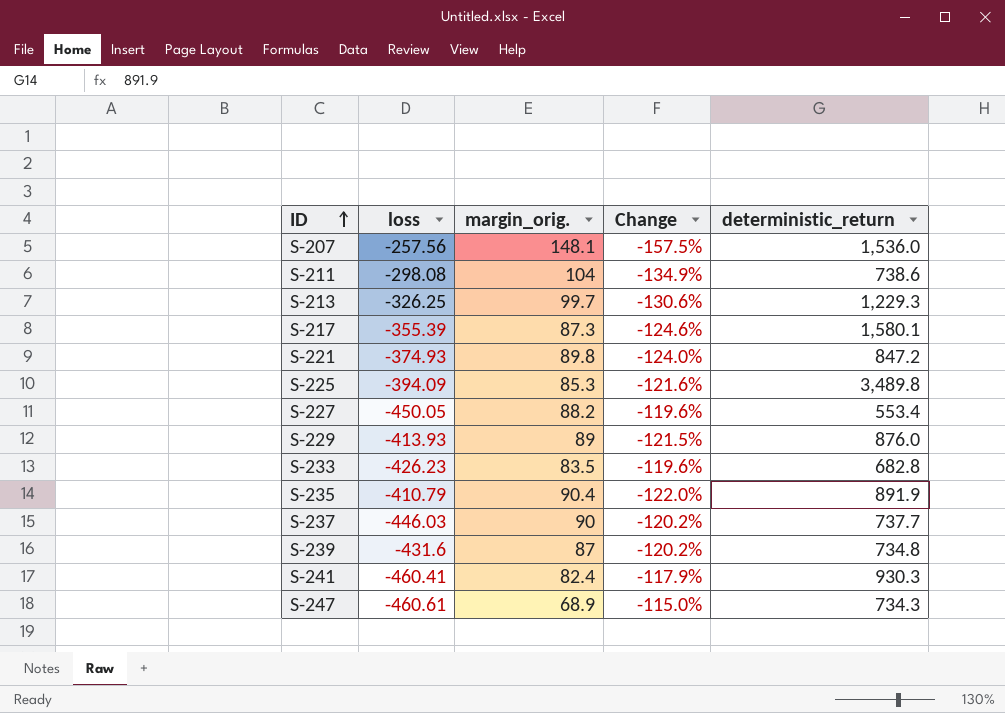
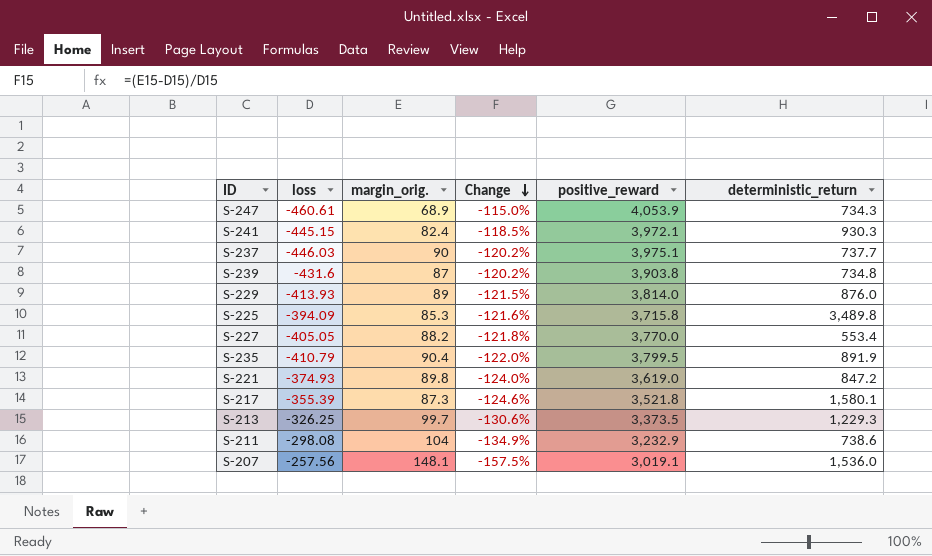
row order: ID ascending -> Change descending
column positive_reward | position: none -> 5
row S-233: -426.23 | 83.5 | -119.6% | 682.8 -> none
S-241 | loss: -460.41 -> -445.15
S-241 | Change: -117.9% -> -118.5%
S-227 | loss: -450.05 -> -405.05
S-227 | Change: -119.6% -> -121.8%

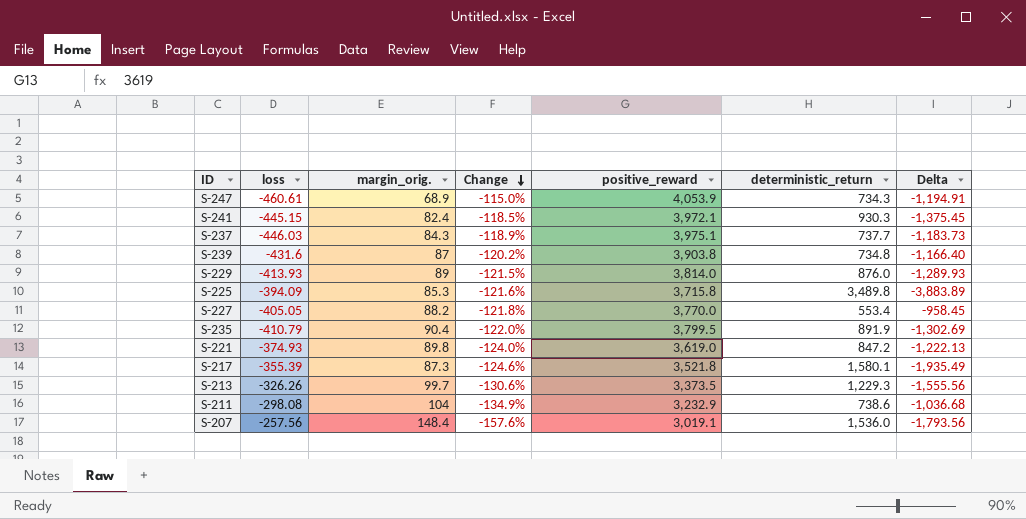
column Delta | formula: none -> [loss] - [deterministic_return]
S-237 | margin_orig.: 90 -> 84.3
S-237 | Change: -120.2% -> -118.9%
S-213 | loss: -326.25 -> -326.26
S-207 | margin_orig.: 148.1 -> 148.4
S-207 | Change: -157.5% -> -157.6%

